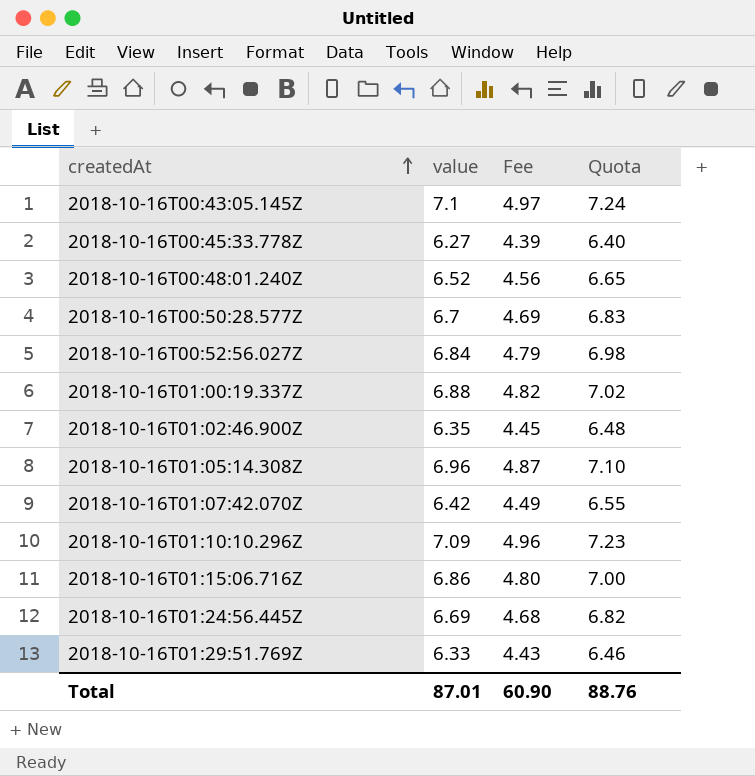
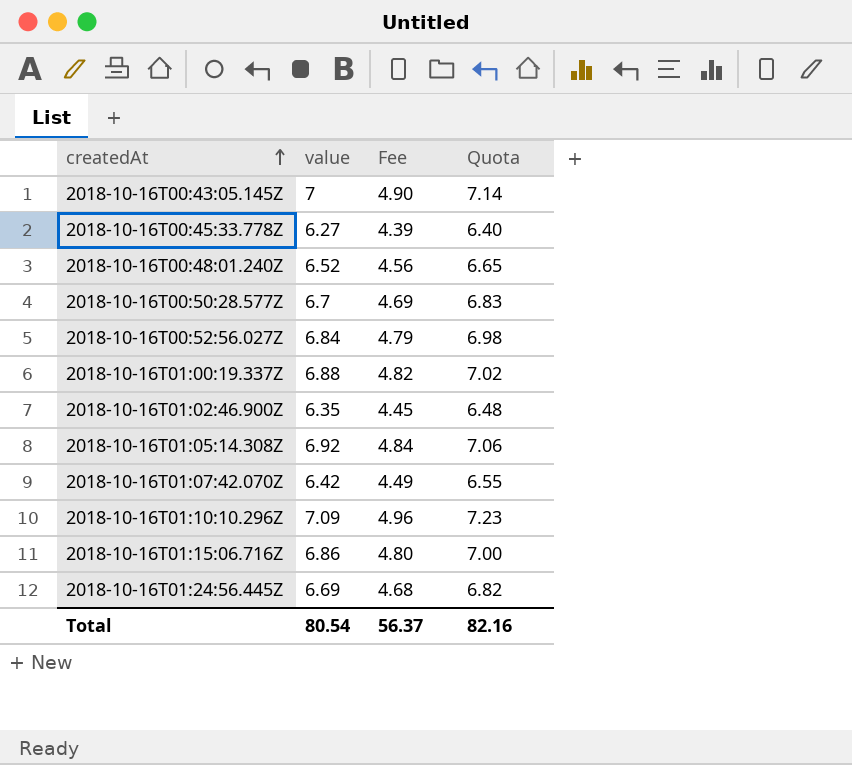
row 2018-10-16T01:29:51.769Z: 6.33 | 4.43 | 6.46 -> none
2018-10-16T00:43:05.145Z | value: 7.1 -> 7
2018-10-16T00:43:05.145Z | Fee: 4.97 -> 4.90
2018-10-16T00:43:05.145Z | Quota: 7.24 -> 7.14
2018-10-16T01:05:14.308Z | value: 6.96 -> 6.92
2018-10-16T01:05:14.308Z | Fee: 4.87 -> 4.84
2018-10-16T01:05:14.308Z | Quota: 7.10 -> 7.06
Total | value: 87.01 -> 80.54
Total | Fee: 60.90 -> 56.37
Total | Quota: 88.76 -> 82.16

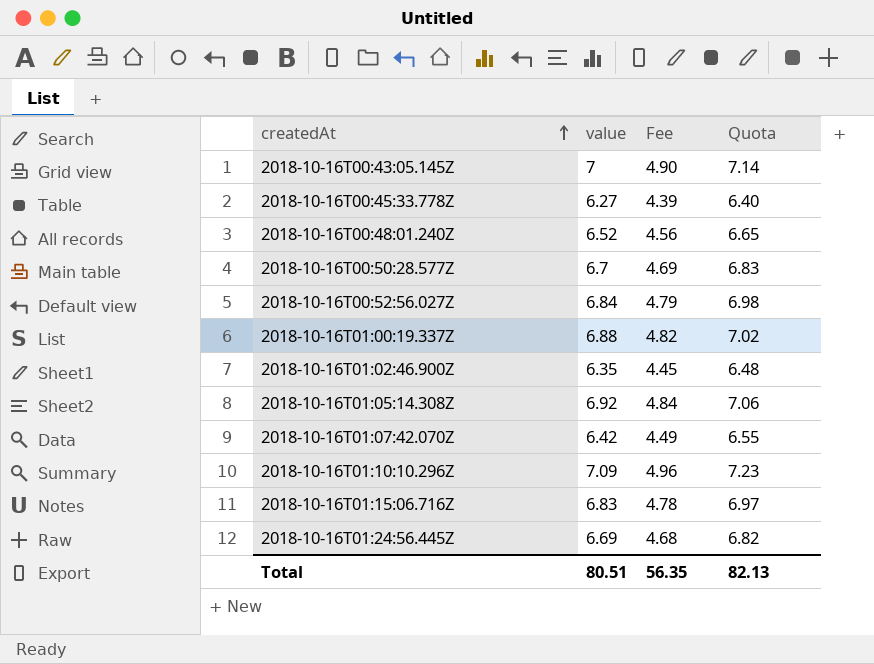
2018-10-16T01:15:06.716Z | value: 6.86 -> 6.83
2018-10-16T01:15:06.716Z | Fee: 4.80 -> 4.78
2018-10-16T01:15:06.716Z | Quota: 7.00 -> 6.97
Total | value: 80.54 -> 80.51
Total | Fee: 56.37 -> 56.35
Total | Quota: 82.16 -> 82.13

